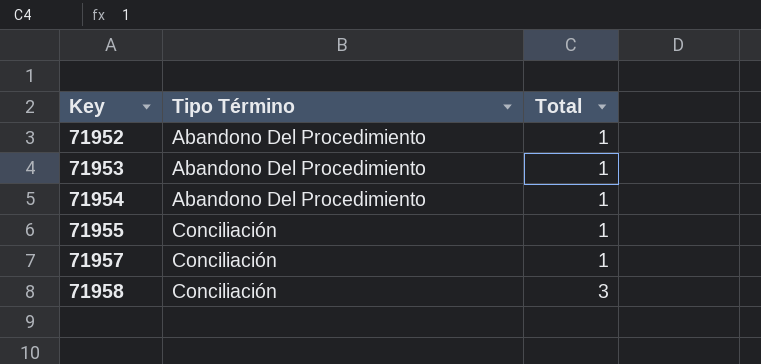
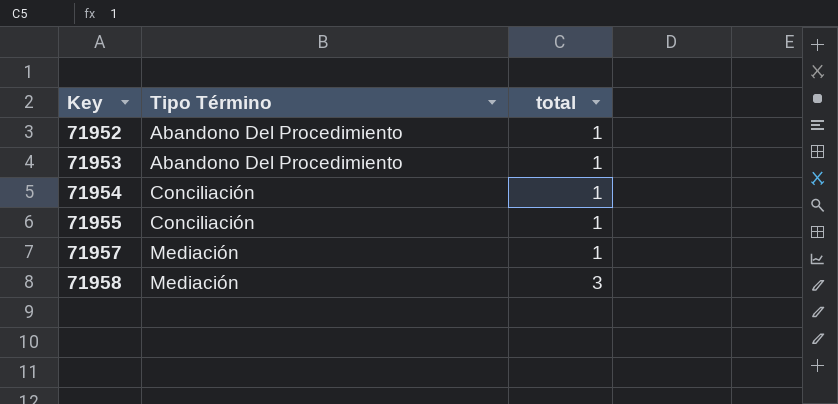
column name: Total -> total
71954 | Tipo Término: Abandono Del Procedimiento -> Conciliación
71957 | Tipo Término: Conciliación -> Mediación
71958 | Tipo Término: Conciliación -> Mediación

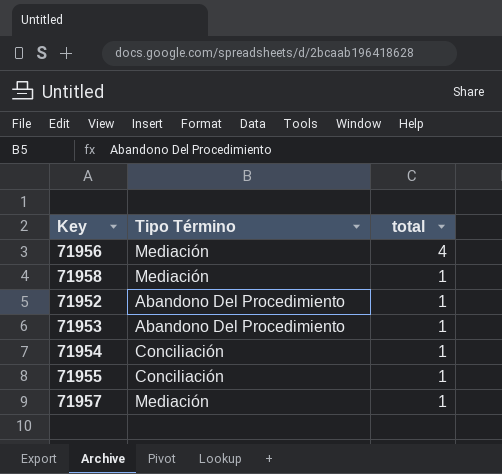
row order: Key ascending -> total descending
row 71956: none -> Mediación | 4
71958 | total: 3 -> 1

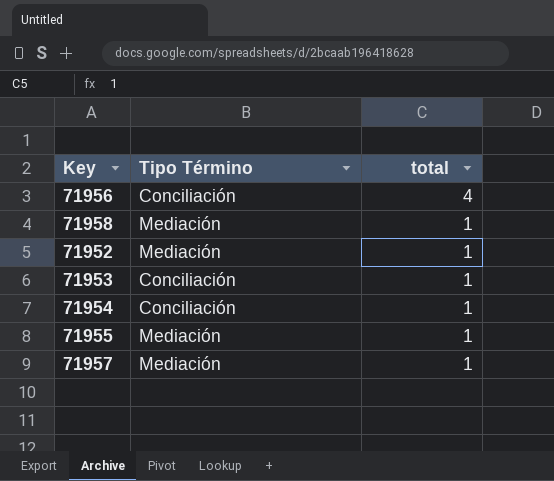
71956 | Tipo Término: Mediación -> Conciliación
71952 | Tipo Término: Abandono Del Procedimiento -> Mediación
71953 | Tipo Término: Abandono Del Procedimiento -> Conciliación
71955 | Tipo Término: Conciliación -> Mediación

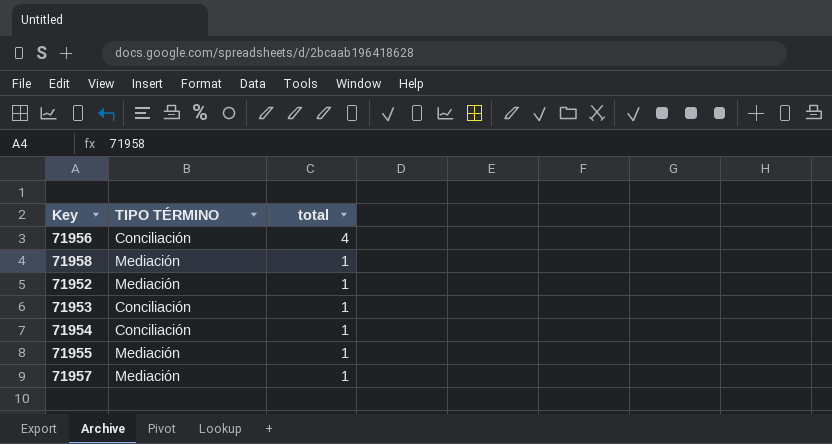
column name: Tipo Término -> TIPO TÉRMINO

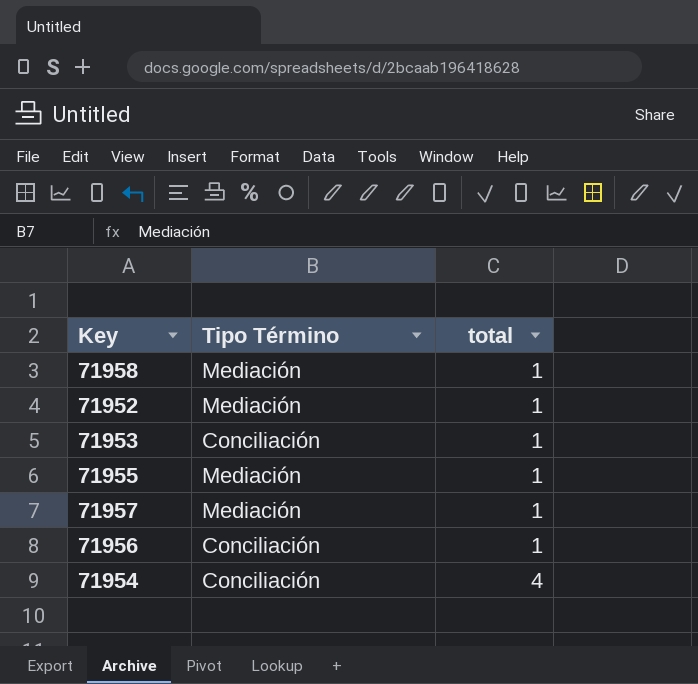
row order: total descending -> total ascending
column name: TIPO TÉRMINO -> Tipo Término
71956 | total: 4 -> 1
71954 | total: 1 -> 4

